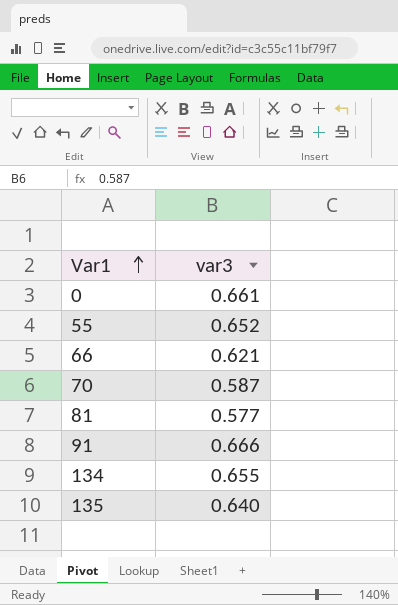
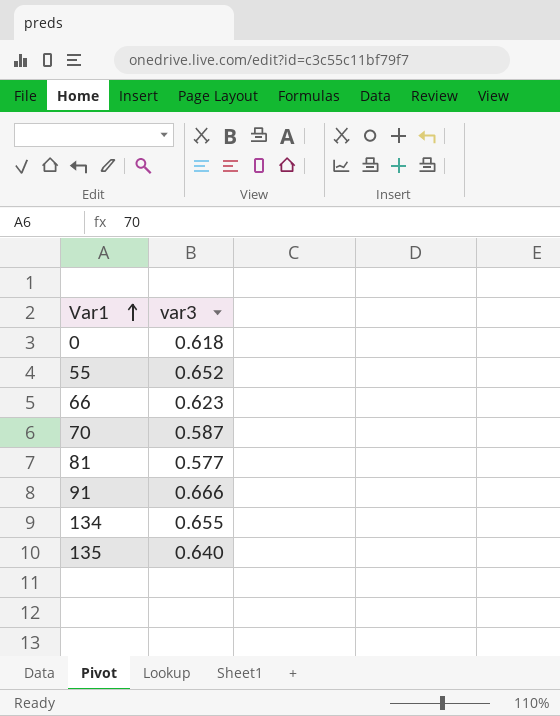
0 | var3: 0.661 -> 0.618
66 | var3: 0.621 -> 0.623

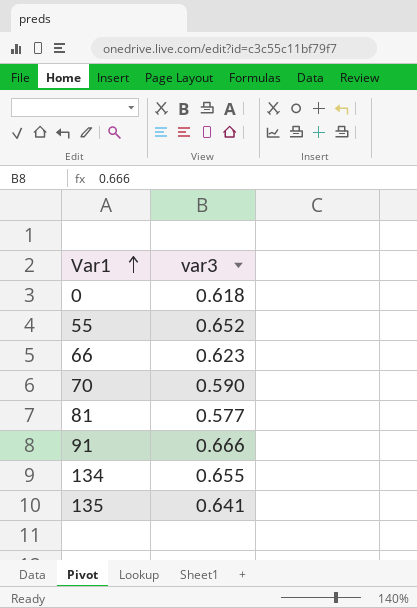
70 | var3: 0.587 -> 0.590
135 | var3: 0.640 -> 0.641

